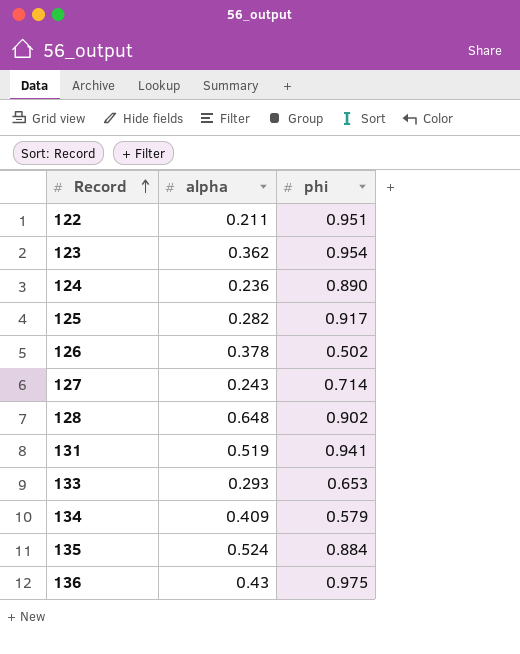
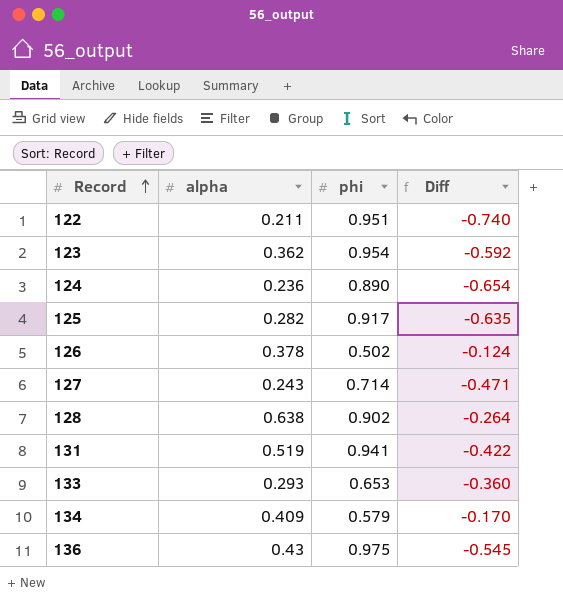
column Diff | formula: none -> [alpha] - [phi]
row 135: 0.524 | 0.884 -> none
128 | alpha: 0.648 -> 0.638

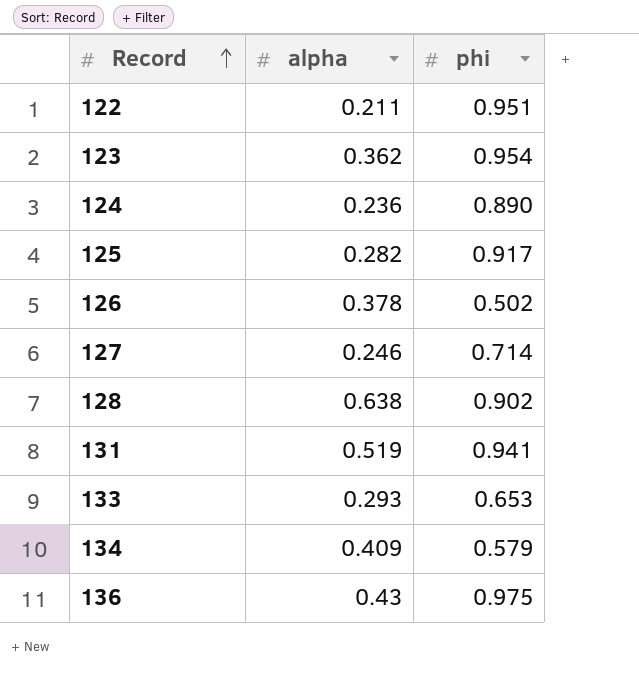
column Diff | formula: [alpha] - [phi] -> none
127 | alpha: 0.243 -> 0.246

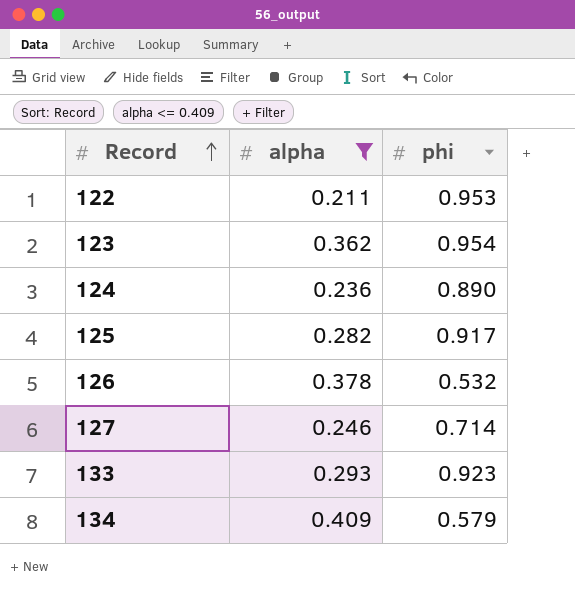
filter: none -> alpha <= 0.409
122 | phi: 0.951 -> 0.953
126 | phi: 0.502 -> 0.532
133 | phi: 0.653 -> 0.923

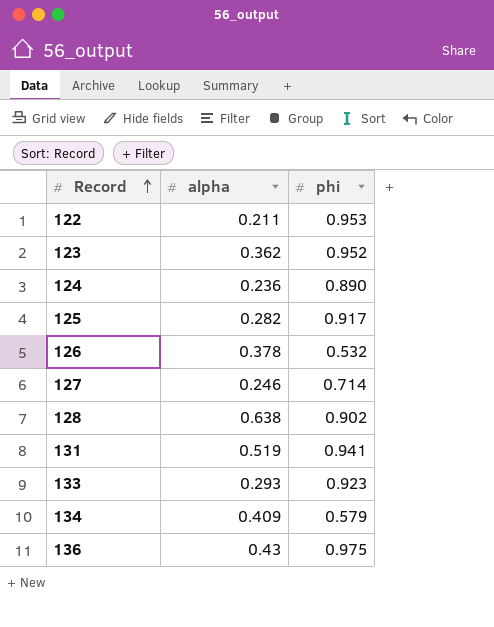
filter: alpha <= 0.409 -> none
123 | phi: 0.954 -> 0.952

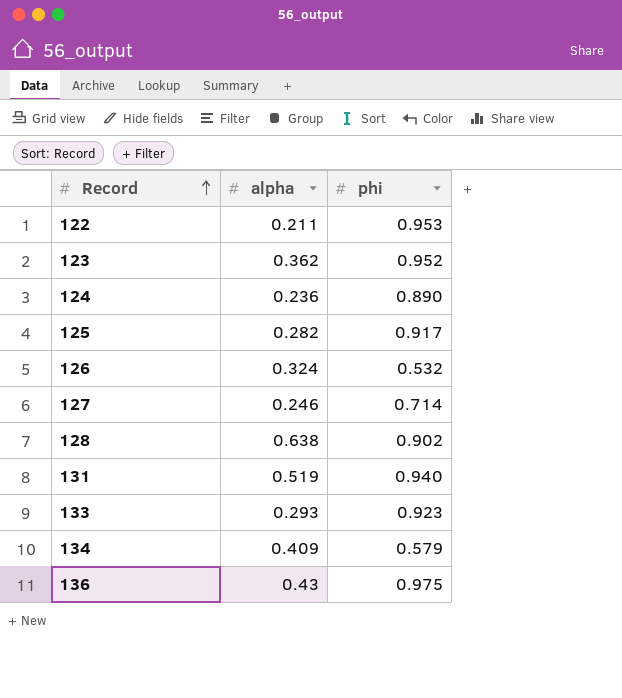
126 | alpha: 0.378 -> 0.324
131 | phi: 0.941 -> 0.940

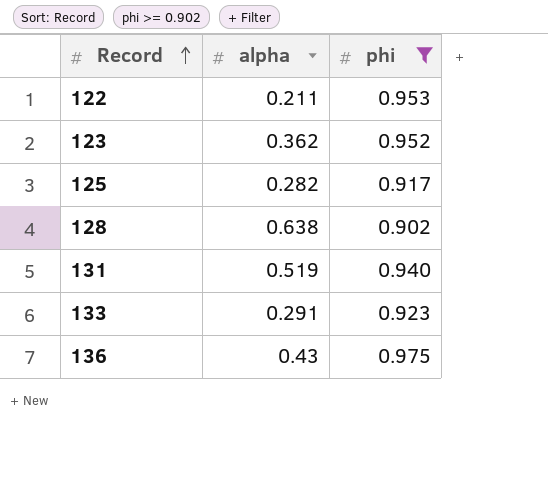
filter: none -> phi >= 0.902
133 | alpha: 0.293 -> 0.291

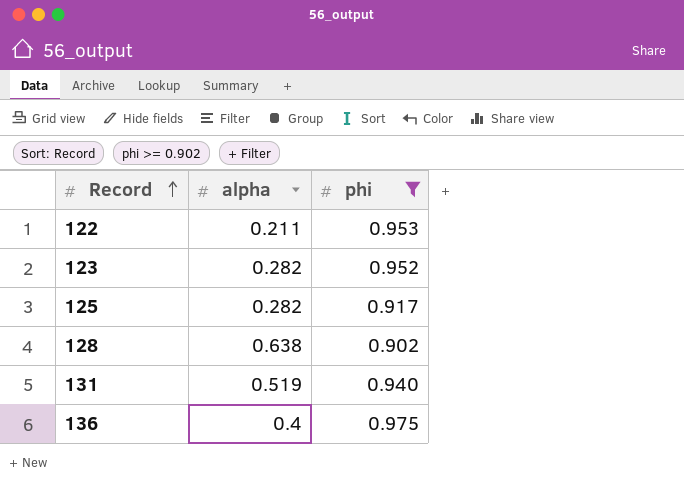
row 133: 0.291 | 0.923 -> none
123 | alpha: 0.362 -> 0.282
136 | alpha: 0.43 -> 0.4

